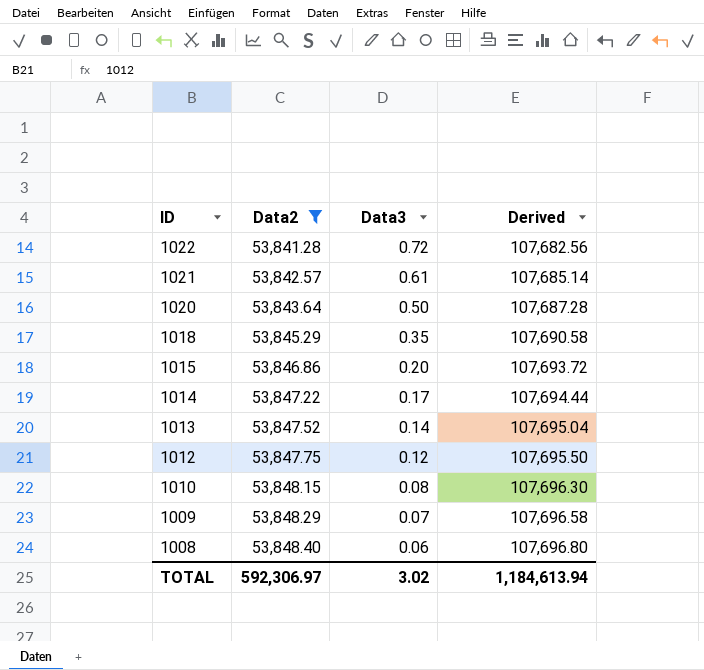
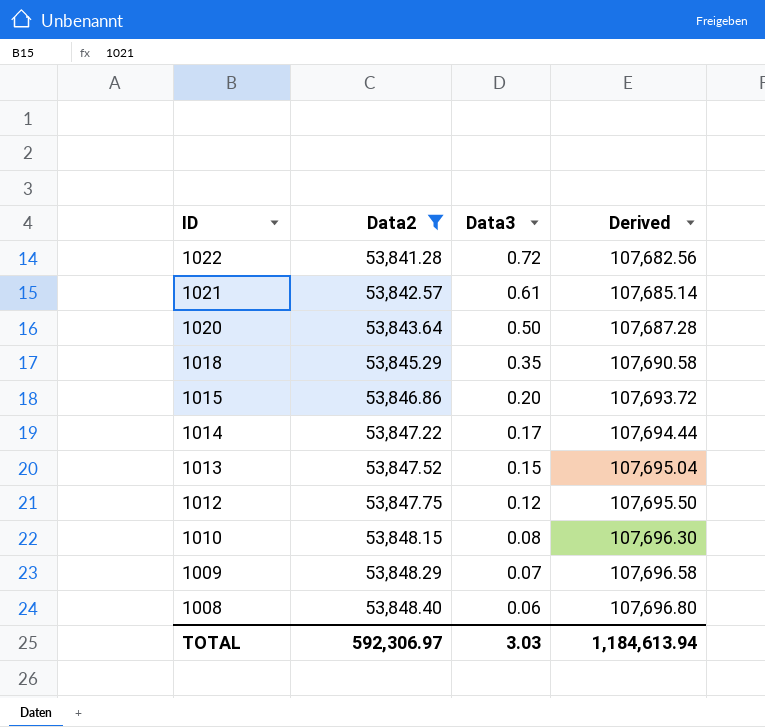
1013 | Data3: 0.14 -> 0.15
TOTAL | Data3: 3.02 -> 3.03

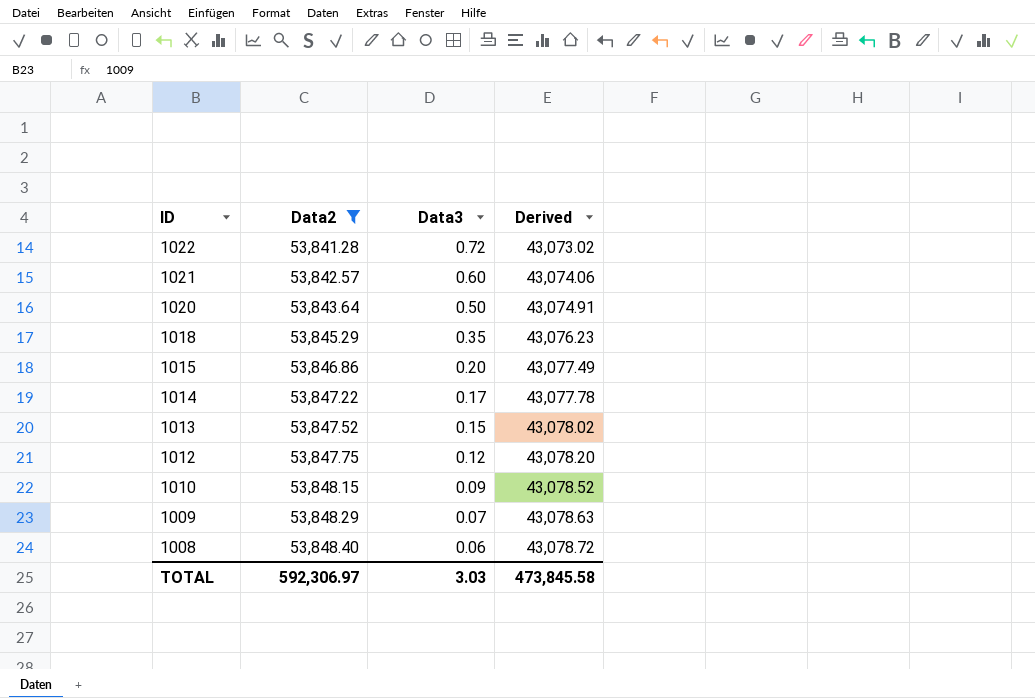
column Derived | formula: [Data2] * 2 -> [Data2] * 0.8
1021 | Data3: 0.61 -> 0.60
1010 | Data3: 0.08 -> 0.09
TOTAL | Derived: 1,184,613.94 -> 473,845.58

